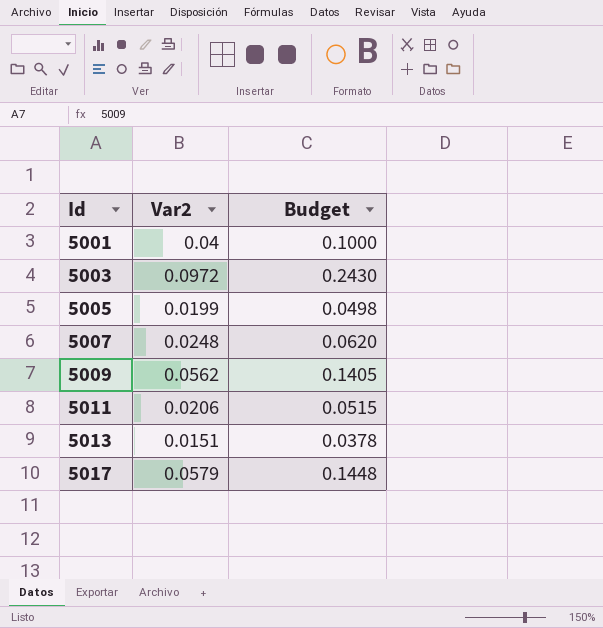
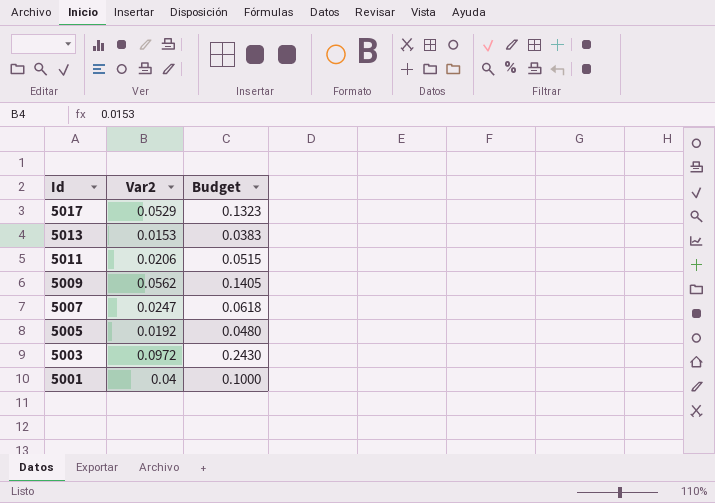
row order: Id ascending -> Id descending
5017 | Var2: 0.0579 -> 0.0529
5017 | Budget: 0.1448 -> 0.1323
5013 | Var2: 0.0151 -> 0.0153
5013 | Budget: 0.0378 -> 0.0383
5007 | Var2: 0.0248 -> 0.0247
5007 | Budget: 0.0620 -> 0.0618
5005 | Var2: 0.0199 -> 0.0192
5005 | Budget: 0.0498 -> 0.0480

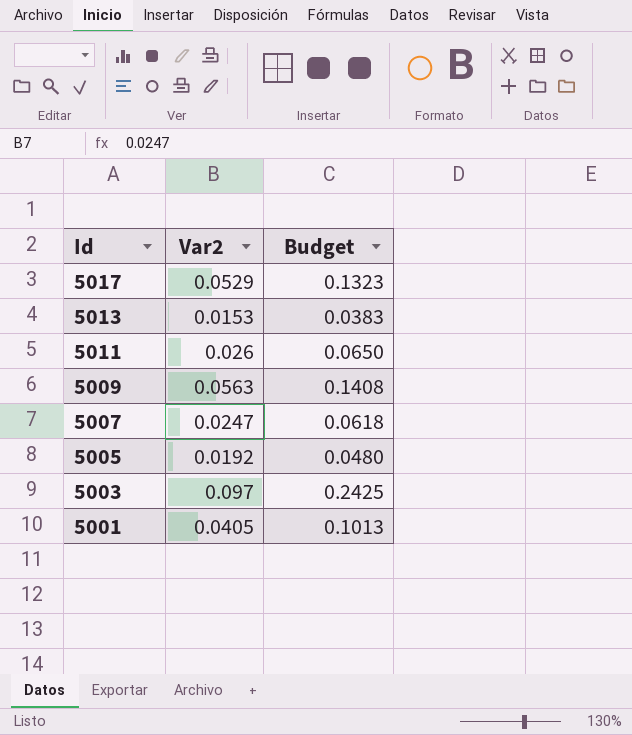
5011 | Var2: 0.0206 -> 0.026
5011 | Budget: 0.0515 -> 0.0650
5009 | Var2: 0.0562 -> 0.0563
5009 | Budget: 0.1405 -> 0.1408
5003 | Var2: 0.0972 -> 0.097
5003 | Budget: 0.2430 -> 0.2425
5001 | Var2: 0.04 -> 0.0405
5001 | Budget: 0.1000 -> 0.1013

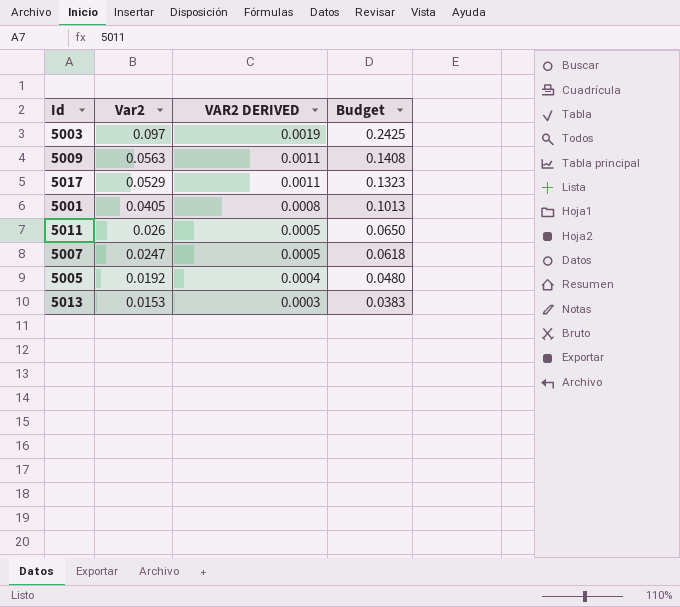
row order: Id descending -> Var2 descending
column VAR2 DERIVED | formula: none -> [Var2] * 0.02

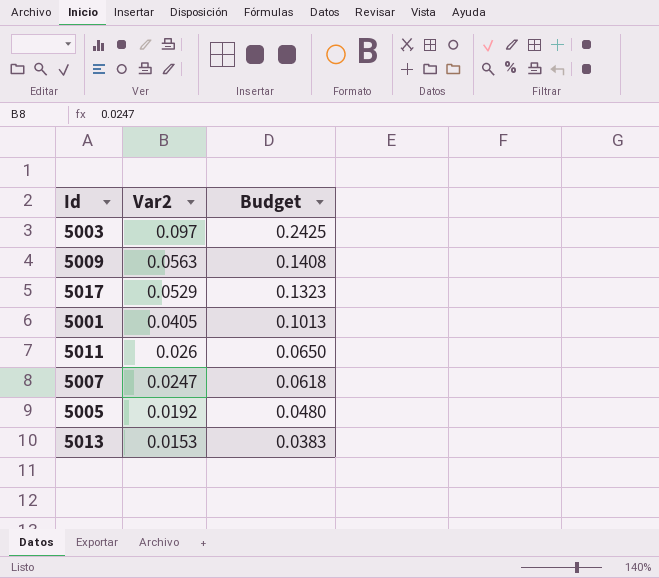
column VAR2 DERIVED | formula: [Var2] * 0.02 -> none

